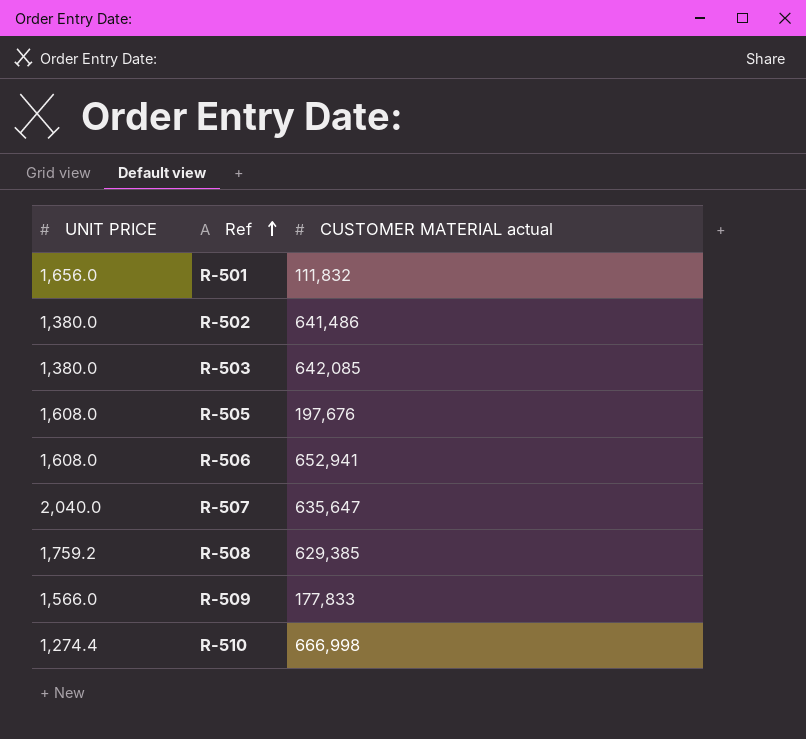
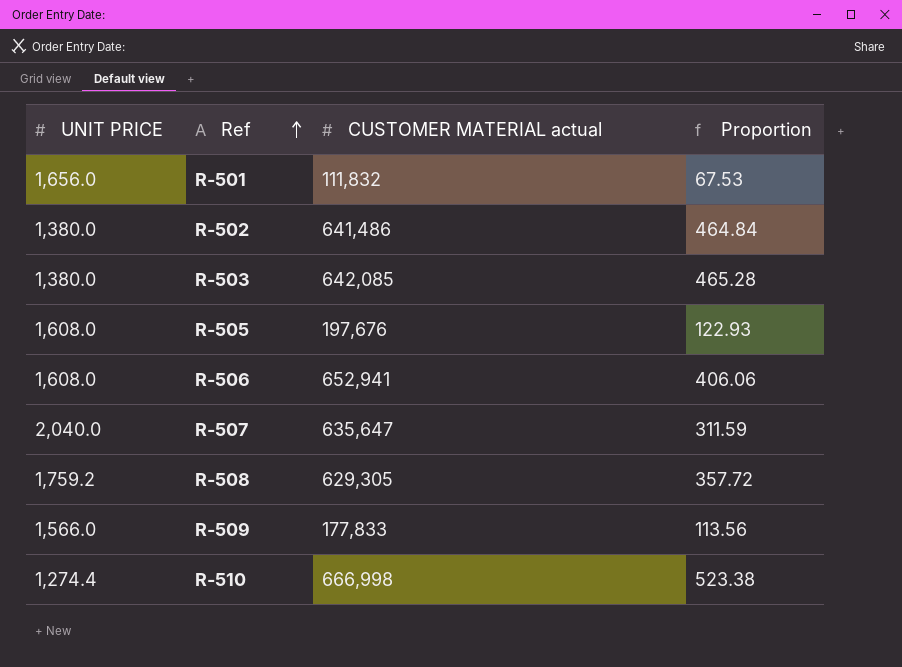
column Proportion | formula: none -> [CUSTOMER MATERIAL actual] / [UNIT PRICE]
R-508 | CUSTOMER MATERIAL actual: 629,385 -> 629,305

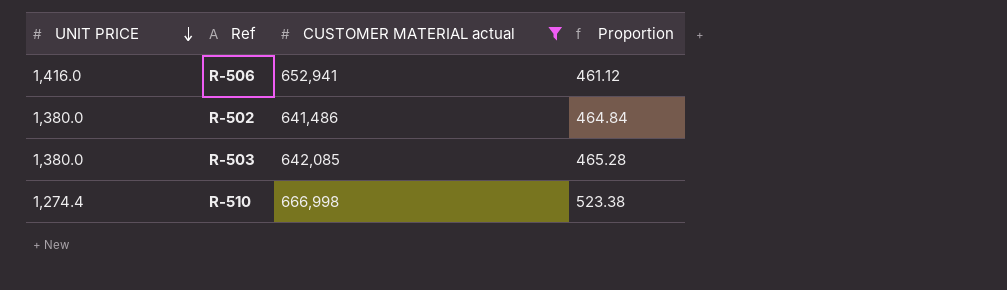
filter: none -> CUSTOMER MATERIAL actual >= 641,486
row order: Ref ascending -> UNIT PRICE descending
R-506 | UNIT PRICE: 1,608.0 -> 1,416.0
R-506 | Proportion: 406.06 -> 461.12

